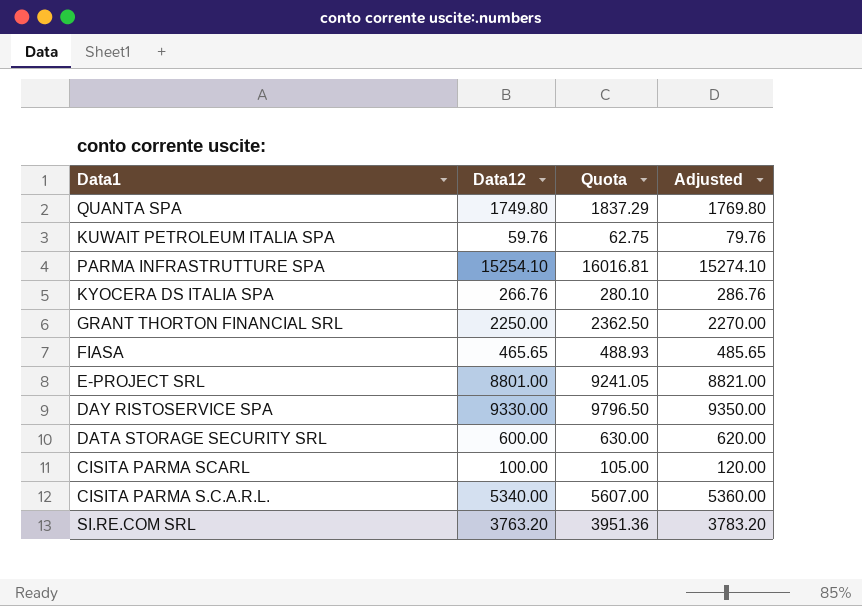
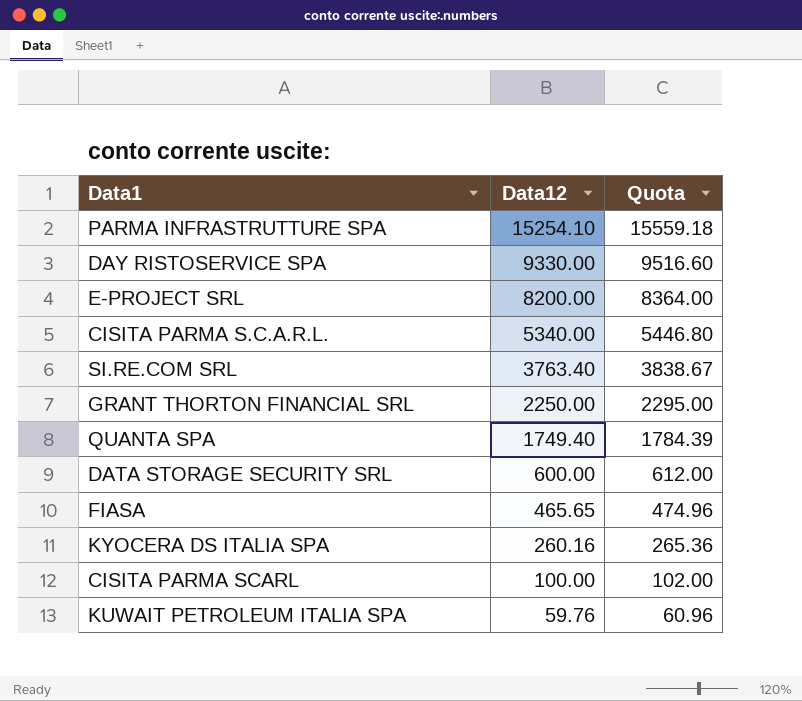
row order: none -> Data12 descending
column Adjusted | formula: [Data12] + 20 -> none
column Quota | formula: [Data12] * 1.05 -> [Data12] * 1.02
E-PROJECT SRL | Data12: 8801.00 -> 8200.00
SI.RE.COM SRL | Data12: 3763.20 -> 3763.40
QUANTA SPA | Data12: 1749.80 -> 1749.40
KYOCERA DS ITALIA SPA | Data12: 266.76 -> 260.16

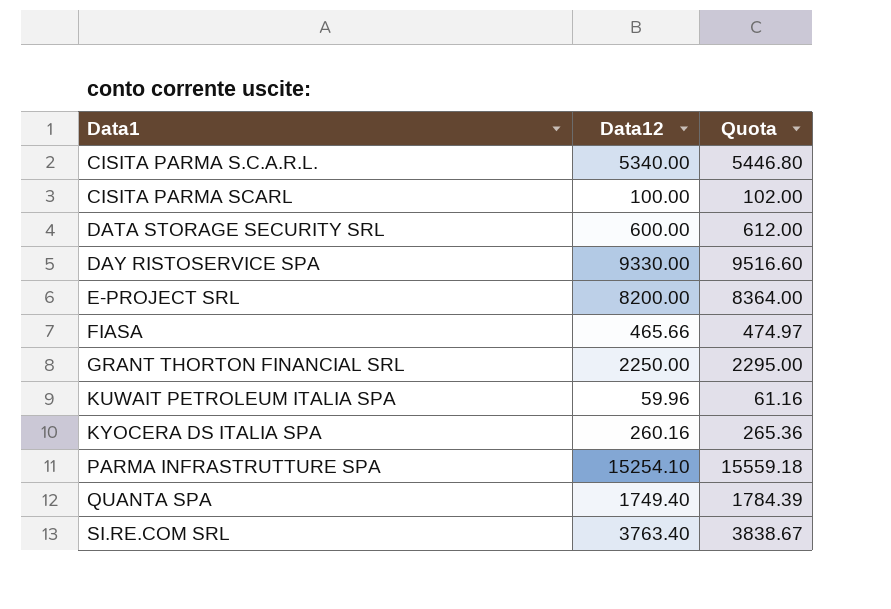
row order: Data12 descending -> Data1 ascending
FIASA | Data12: 465.65 -> 465.66
FIASA | Quota: 474.96 -> 474.97
KUWAIT PETROLEUM ITALIA SPA | Data12: 59.76 -> 59.96
KUWAIT PETROLEUM ITALIA SPA | Quota: 60.96 -> 61.16

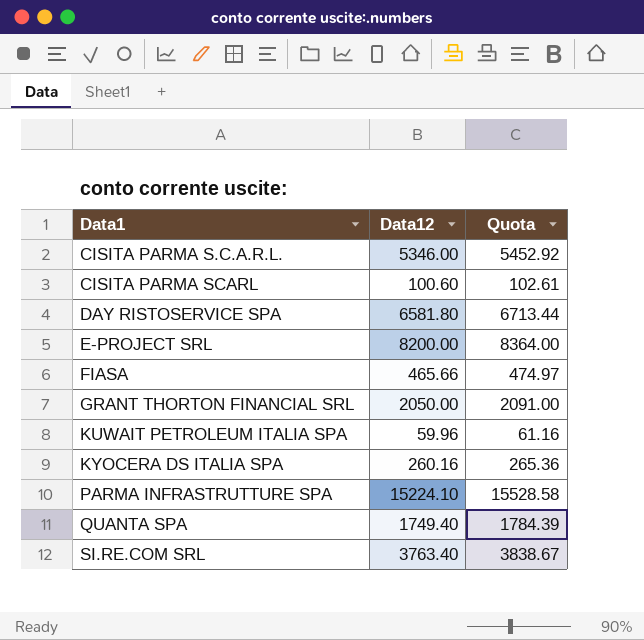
row DATA STORAGE SECURITY SRL: 600.00 | 612.00 -> none
CISITA PARMA S.C.A.R.L. | Data12: 5340.00 -> 5346.00
CISITA PARMA S.C.A.R.L. | Quota: 5446.80 -> 5452.92
CISITA PARMA SCARL | Data12: 100.00 -> 100.60
CISITA PARMA SCARL | Quota: 102.00 -> 102.61
DAY RISTOSERVICE SPA | Data12: 9330.00 -> 6581.80
DAY RISTOSERVICE SPA | Quota: 9516.60 -> 6713.44
GRANT THORTON FINANCIAL SRL | Data12: 2250.00 -> 2050.00
GRANT THORTON FINANCIAL SRL | Quota: 2295.00 -> 2091.00
PARMA INFRASTRUTTURE SPA | Data12: 15254.10 -> 15224.10
PARMA INFRASTRUTTURE SPA | Quota: 15559.18 -> 15528.58

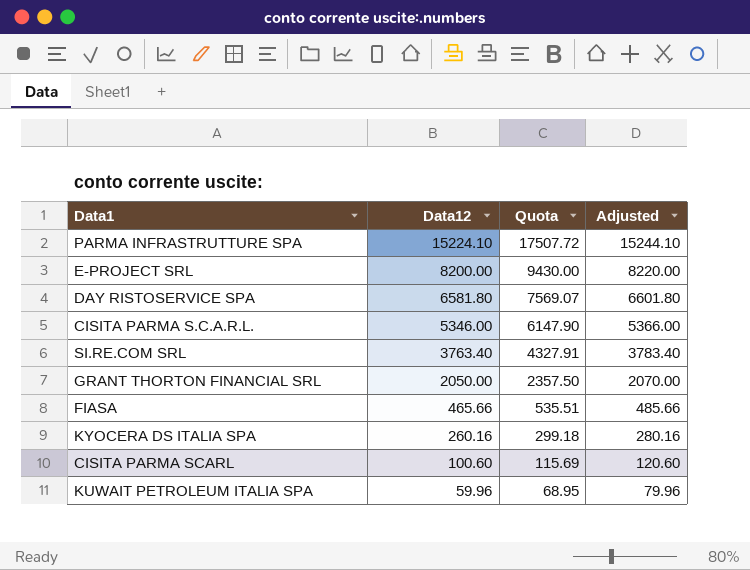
row order: Data1 ascending -> Data12 descending
column Quota | formula: [Data12] * 1.02 -> [Data12] * 1.15
column Adjusted | formula: none -> [Data12] + 20
row QUANTA SPA: 1749.40 | 1784.39 -> none

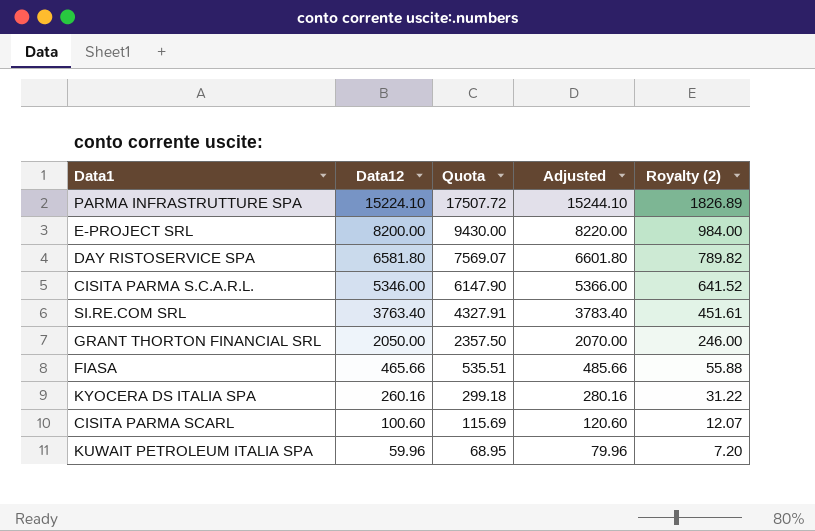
column Royalty (2) | formula: none -> [Data12] * 0.12

